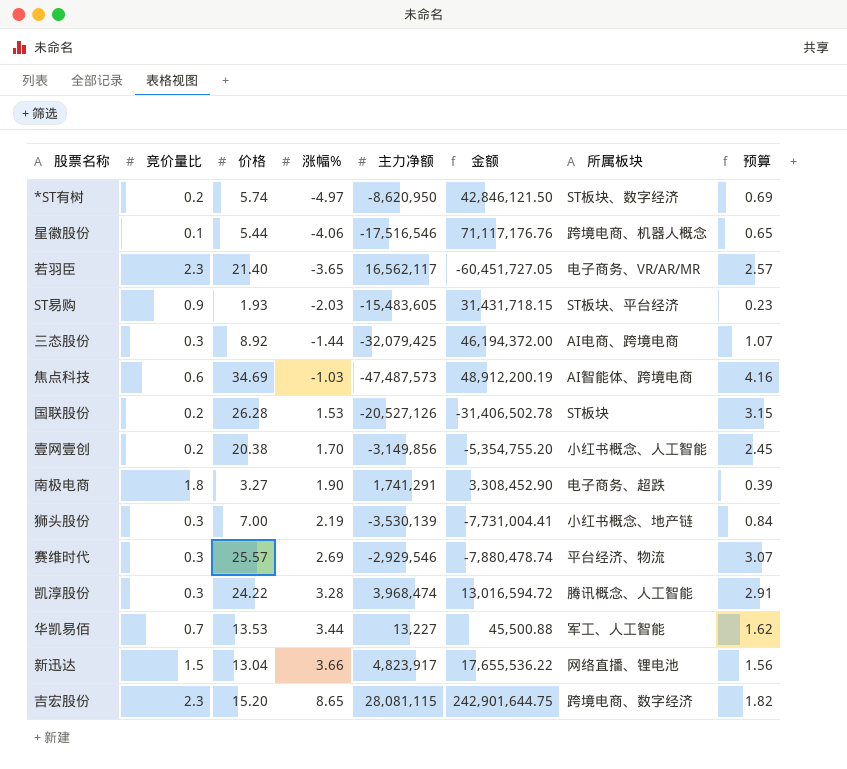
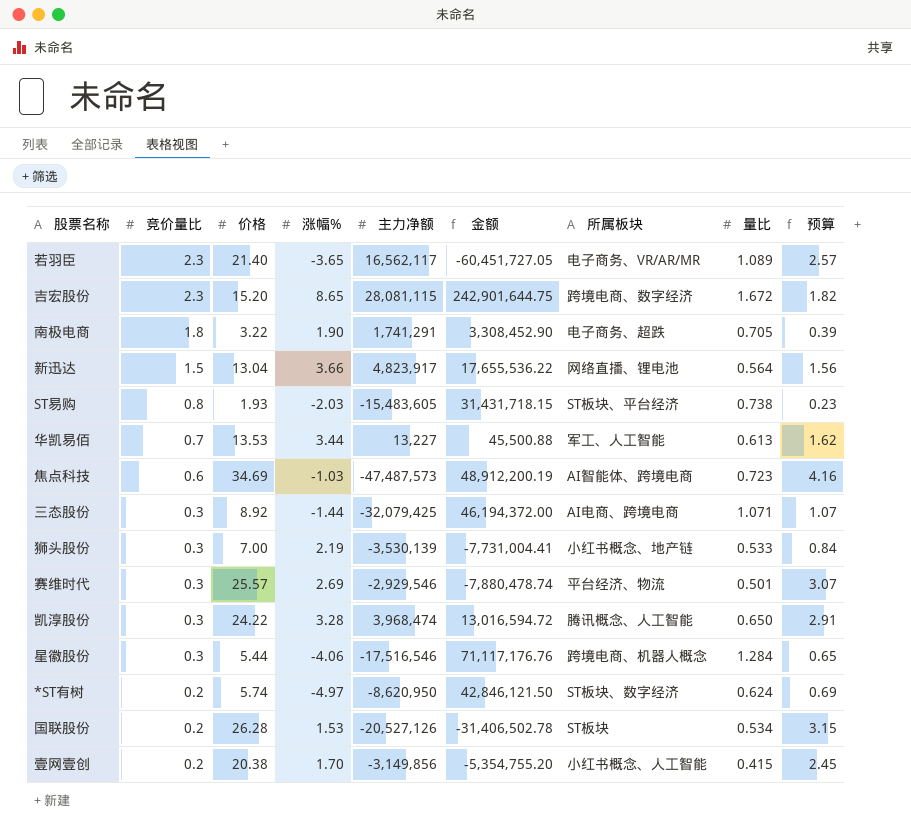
row order: 涨幅% ascending -> 竞价量比 descending
column 量比 | position: none -> 8
南极电商 | 价格: 3.27 -> 3.22
ST易购 | 竞价量比: 0.9 -> 0.8
星徽股份 | 竞价量比: 0.1 -> 0.3

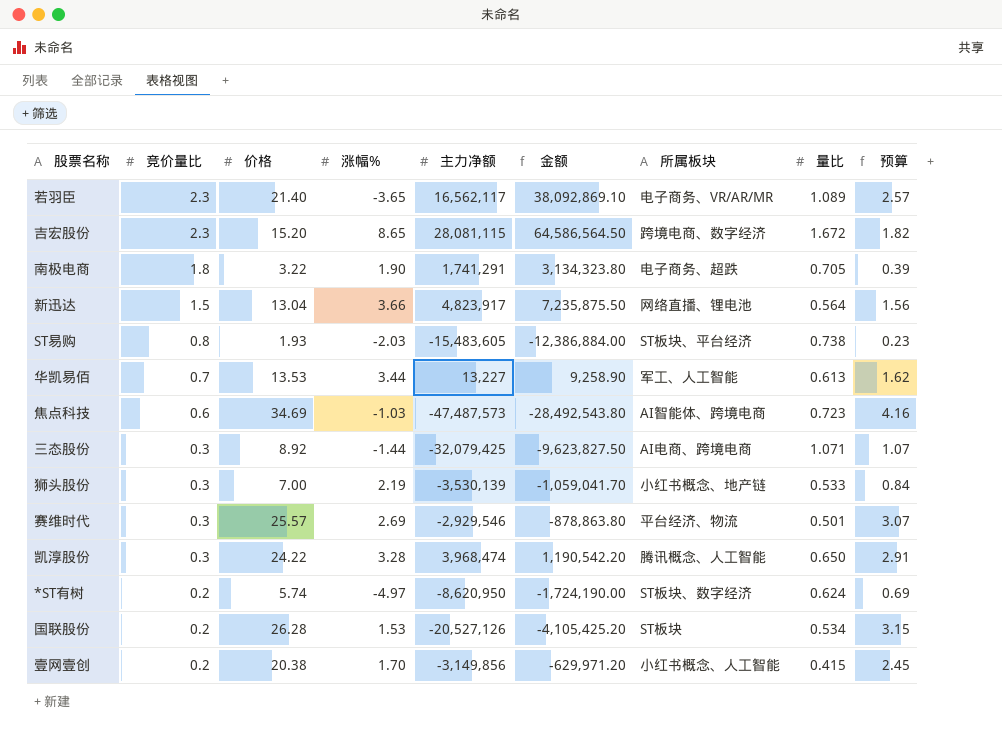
column 金额 | formula: [涨幅%] * [主力净额] -> [竞价量比] * [主力净额]
row 星徽股份: 0.3 | 5.44 | -4.06 | -17,516,546 | 71,117,176.76 | 跨境电商、机器人概念 | 1.284 | 0.65 -> none

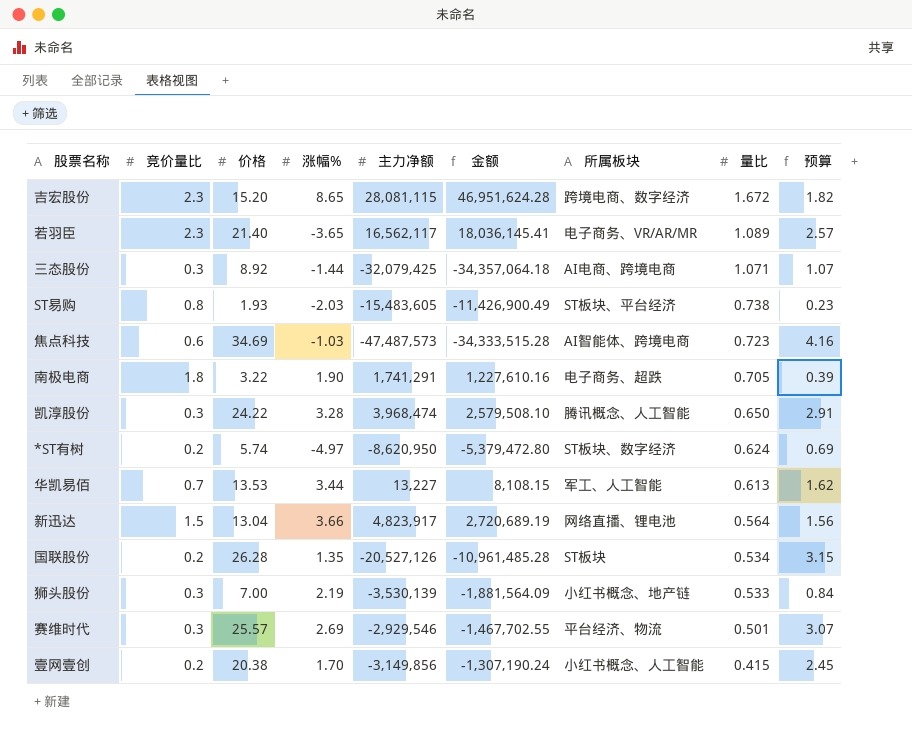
row order: 竞价量比 descending -> 量比 descending
column 金额 | formula: [竞价量比] * [主力净额] -> [主力净额] * [量比]
国联股份 | 涨幅%: 1.53 -> 1.35

